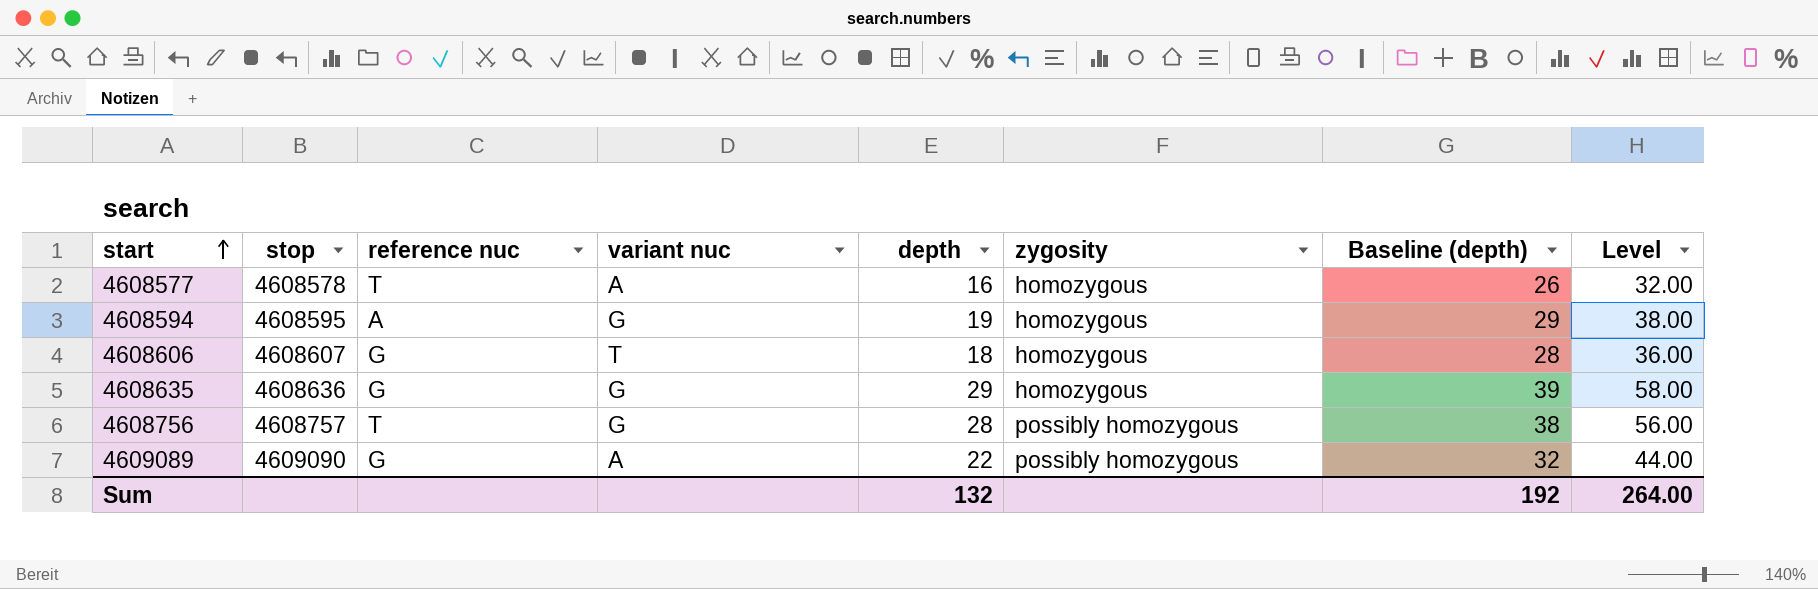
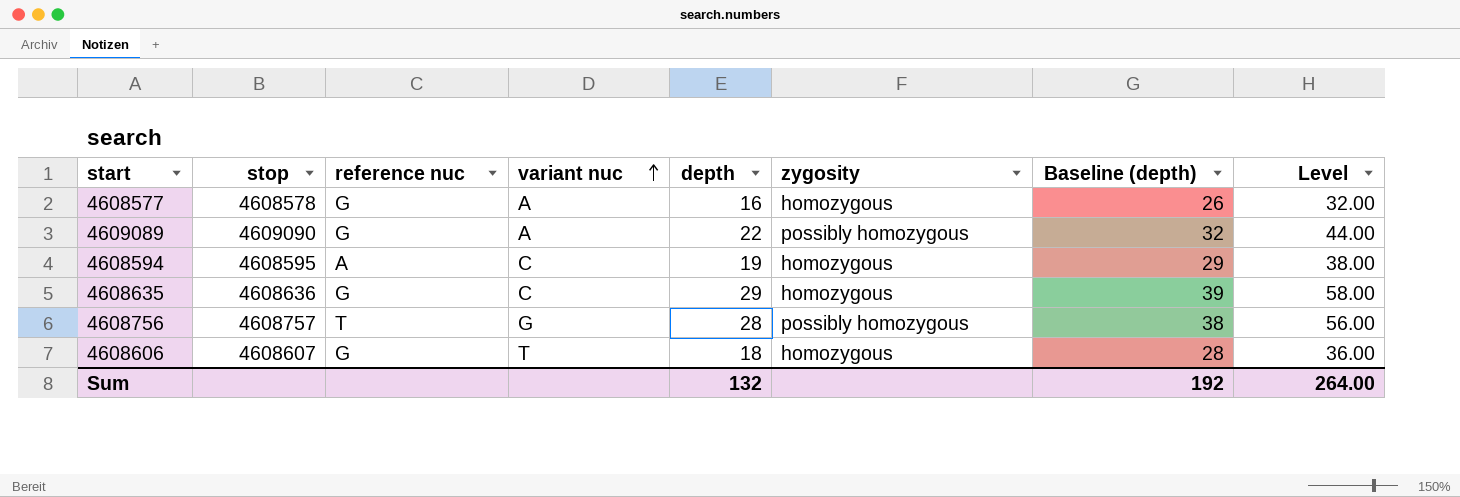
row order: start ascending -> variant nuc ascending
4608577 | reference nuc: T -> G
4608594 | variant nuc: G -> C
4608635 | variant nuc: G -> C

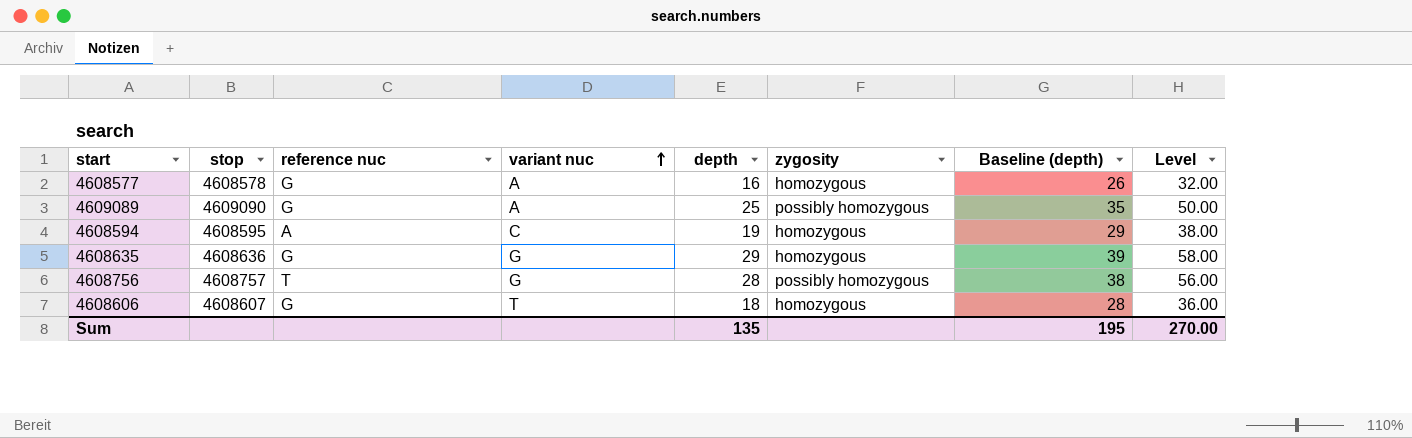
4609089 | depth: 22 -> 25
4609089 | Baseline (depth): 32 -> 35
4609089 | Level: 44.00 -> 50.00
4608635 | variant nuc: C -> G
Sum | depth: 132 -> 135
Sum | Baseline (depth): 192 -> 195
Sum | Level: 264.00 -> 270.00

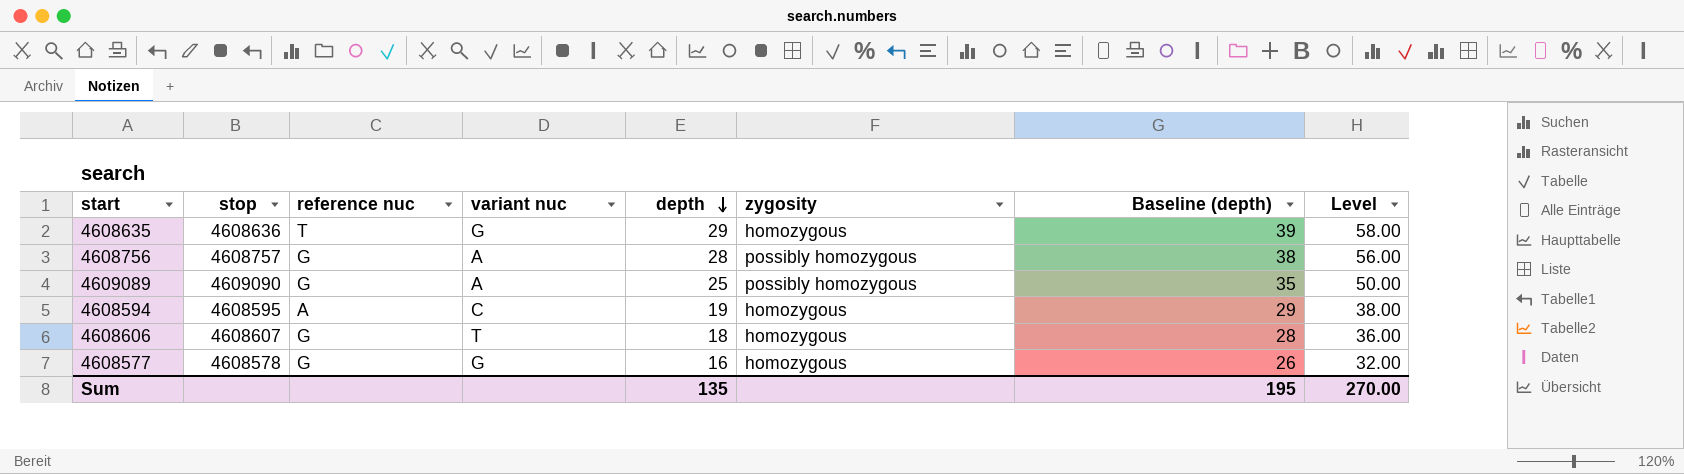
row order: variant nuc ascending -> depth descending
4608635 | reference nuc: G -> T
4608756 | reference nuc: T -> G
4608756 | variant nuc: G -> A
4608577 | variant nuc: A -> G

